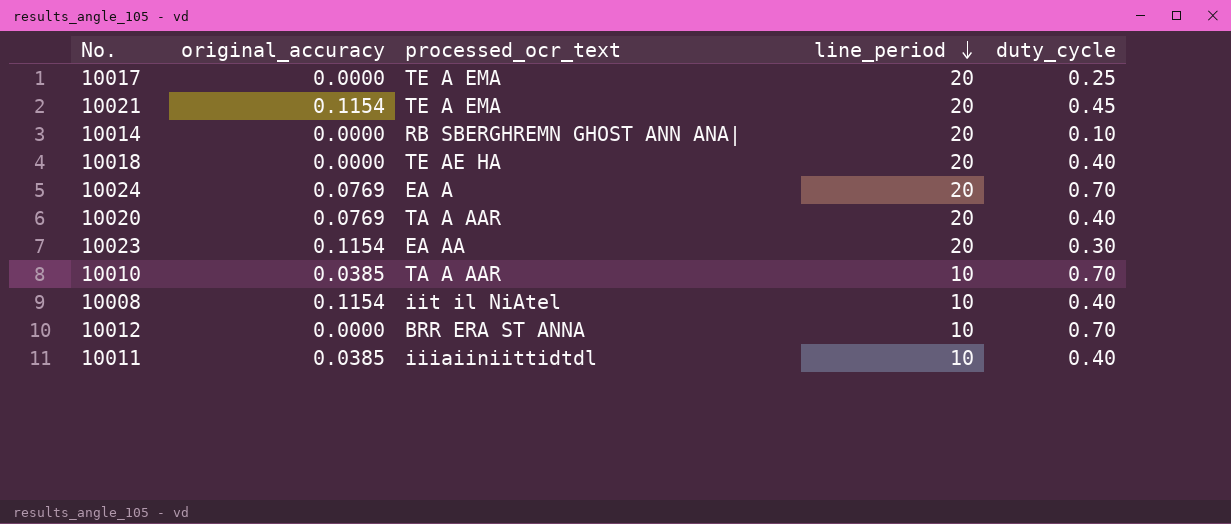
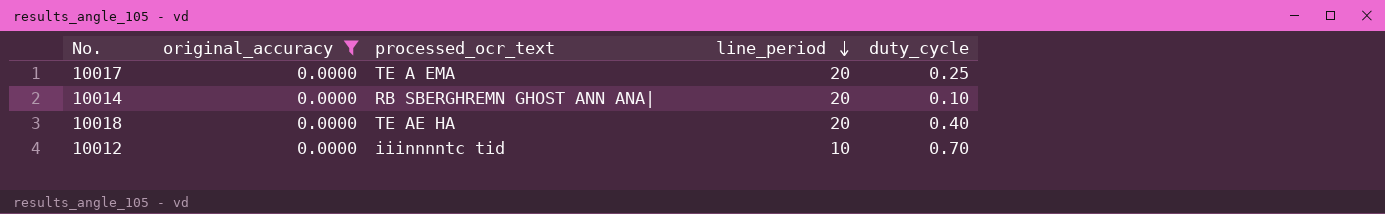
filter: none -> original_accuracy = 0.0000
10012 | processed_ocr_text: BRR ERA ST ANNA -> iiinnnntc tid

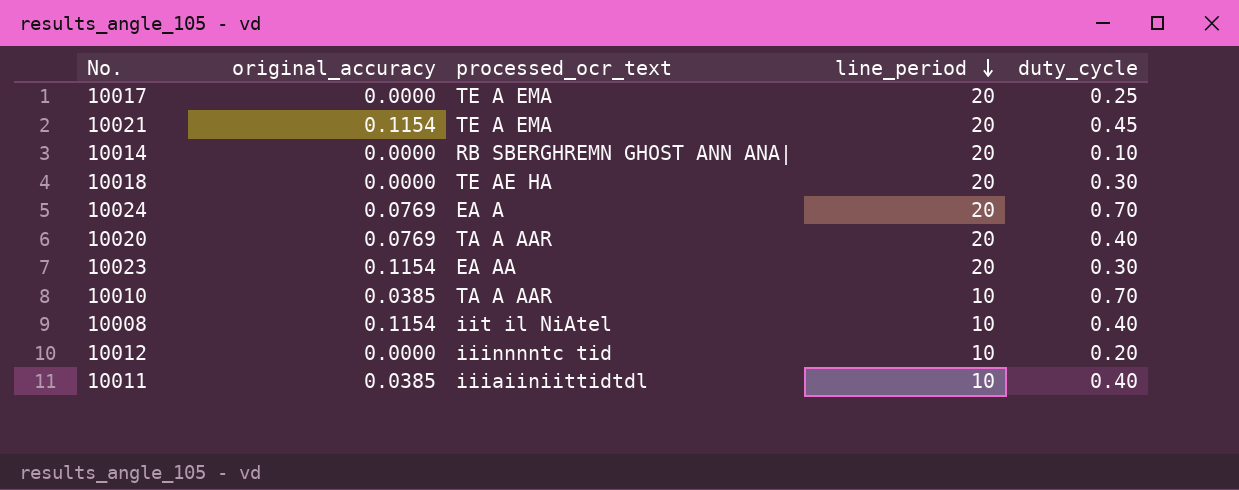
filter: original_accuracy = 0.0000 -> none
10018 | duty_cycle: 0.40 -> 0.30
10012 | duty_cycle: 0.70 -> 0.20

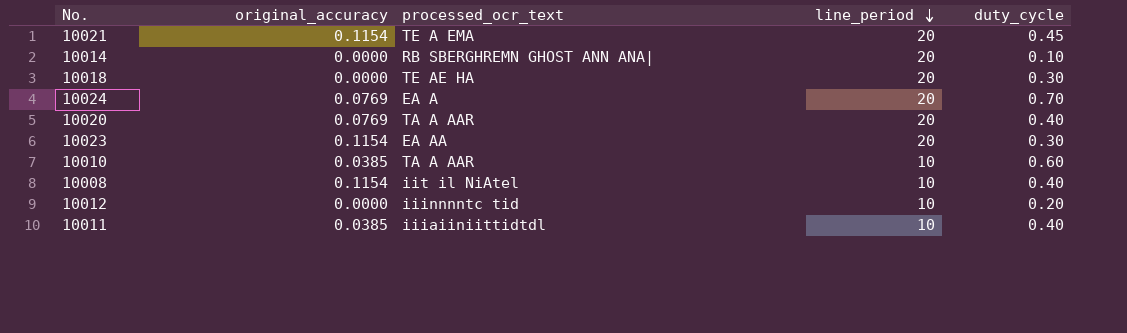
row 10017: 0.0000 | TE A EMA | 20 | 0.25 -> none
10010 | duty_cycle: 0.70 -> 0.60

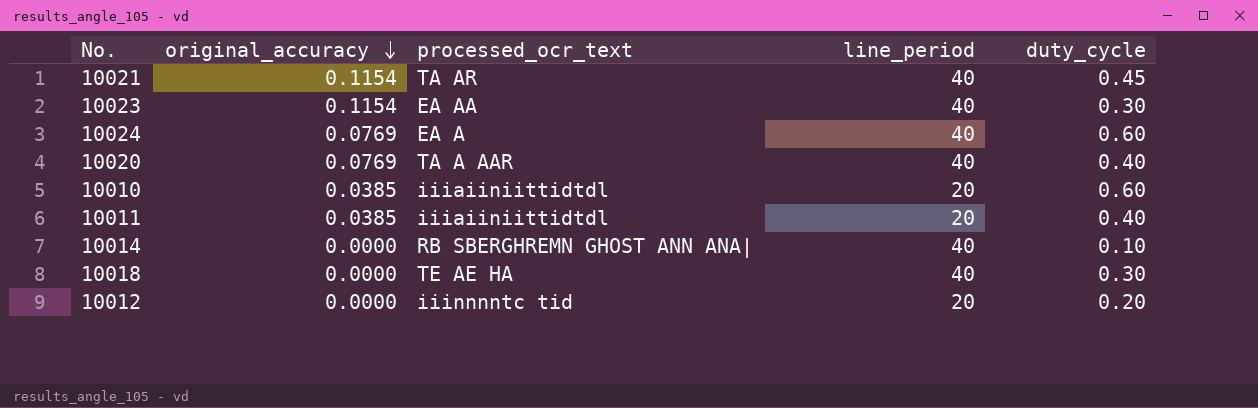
row order: line_period descending -> original_accuracy descending
row 10008: 0.1154 | iit il NiAtel | 10 | 0.40 -> none
10021 | processed_ocr_text: TE A EMA -> TA AR
10021 | line_period: 20 -> 40
10023 | line_period: 20 -> 40
10024 | line_period: 20 -> 40
10024 | duty_cycle: 0.70 -> 0.60
10020 | line_period: 20 -> 40
10010 | processed_ocr_text: TA A AAR -> iiiaiiniittidtdl
10010 | line_period: 10 -> 20
10011 | line_period: 10 -> 20
10014 | line_period: 20 -> 40
10018 | line_period: 20 -> 40
10012 | line_period: 10 -> 20

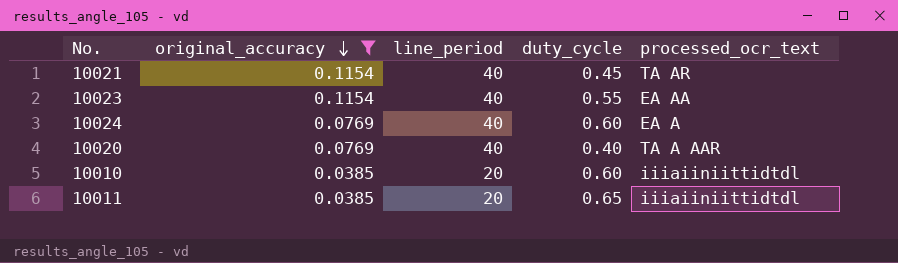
filter: none -> original_accuracy != 0.0000
column processed_ocr_text | position: 3 -> 5
10023 | duty_cycle: 0.30 -> 0.55
10011 | duty_cycle: 0.40 -> 0.65

